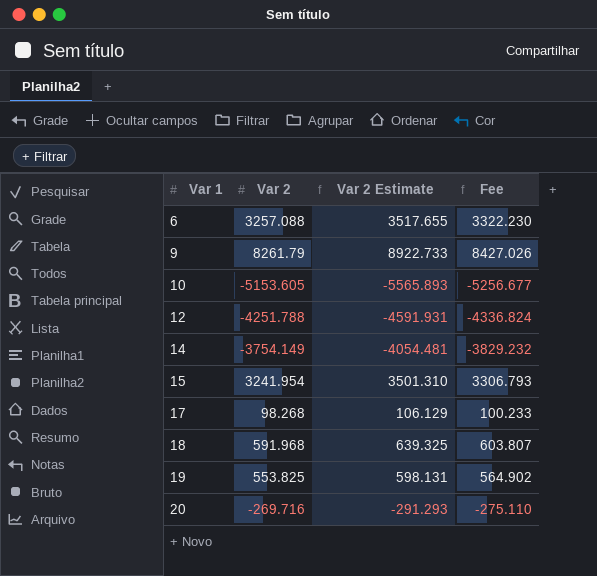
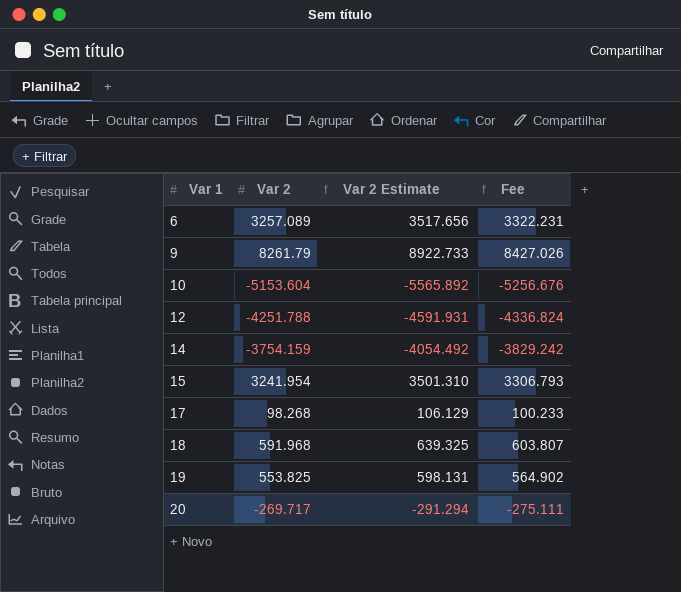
6 | Var 2: 3257.088 -> 3257.089
6 | Var 2 Estimate: 3517.655 -> 3517.656
6 | Fee: 3322.230 -> 3322.231
10 | Var 2: -5153.605 -> -5153.604
10 | Var 2 Estimate: -5565.893 -> -5565.892
10 | Fee: -5256.677 -> -5256.676
14 | Var 2: -3754.149 -> -3754.159
14 | Var 2 Estimate: -4054.481 -> -4054.492
14 | Fee: -3829.232 -> -3829.242
20 | Var 2: -269.716 -> -269.717
20 | Var 2 Estimate: -291.293 -> -291.294
20 | Fee: -275.110 -> -275.111

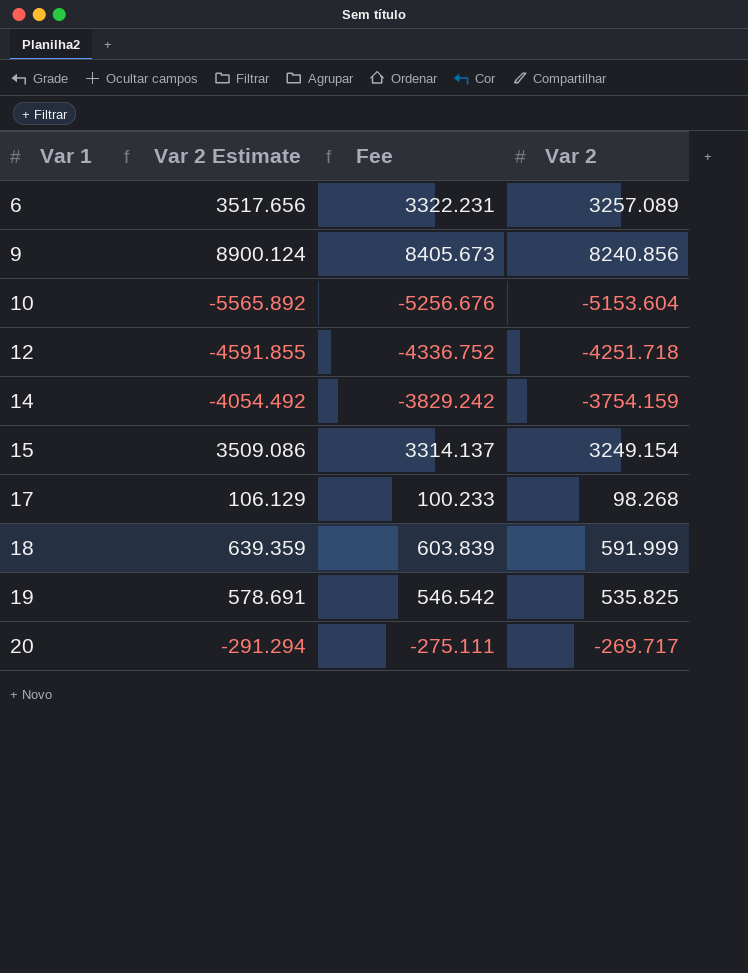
column Var 2 | position: 2 -> 4
9 | Var 2 Estimate: 8922.733 -> 8900.124
9 | Fee: 8427.026 -> 8405.673
9 | Var 2: 8261.79 -> 8240.856
12 | Var 2 Estimate: -4591.931 -> -4591.855
12 | Fee: -4336.824 -> -4336.752
12 | Var 2: -4251.788 -> -4251.718
15 | Var 2 Estimate: 3501.310 -> 3509.086
15 | Fee: 3306.793 -> 3314.137
15 | Var 2: 3241.954 -> 3249.154
18 | Var 2 Estimate: 639.325 -> 639.359
18 | Fee: 603.807 -> 603.839
18 | Var 2: 591.968 -> 591.999
19 | Var 2 Estimate: 598.131 -> 578.691
19 | Fee: 564.902 -> 546.542
19 | Var 2: 553.825 -> 535.825

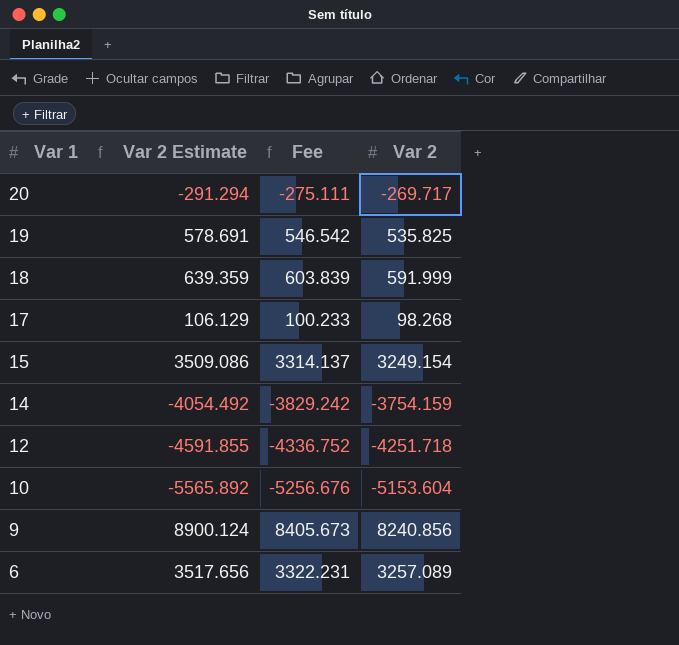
row order: Var 1 ascending -> Var 1 descending

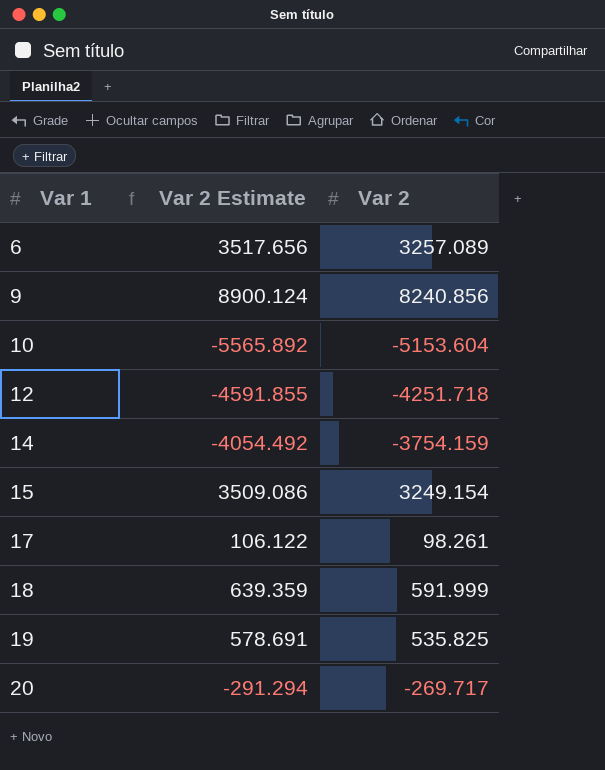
row order: Var 1 descending -> Var 1 ascending
column Fee | formula: [Var 2] * 1.02 -> none
17 | Var 2 Estimate: 106.129 -> 106.122
17 | Var 2: 98.268 -> 98.261

